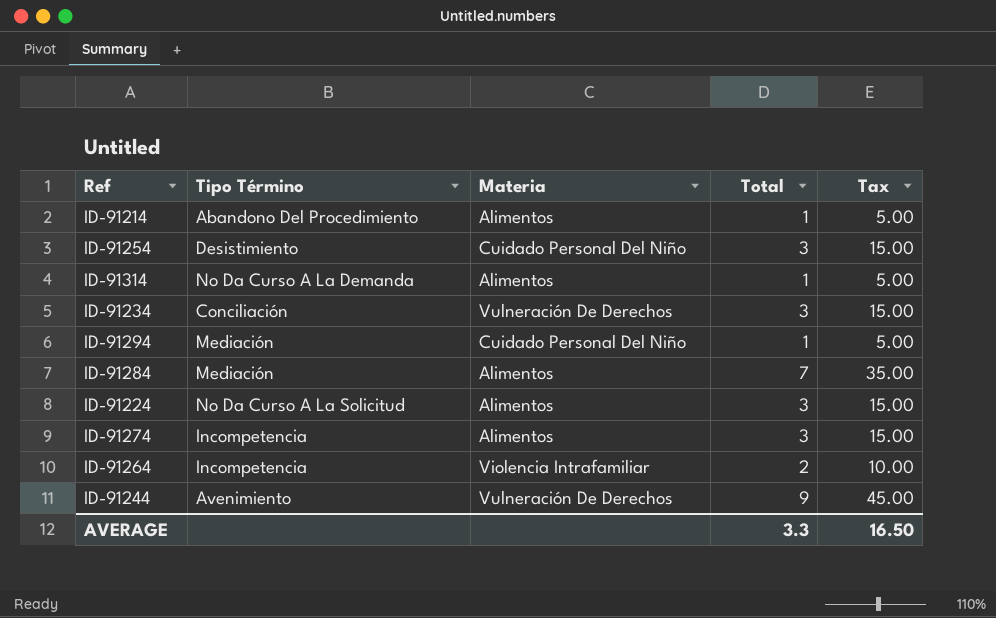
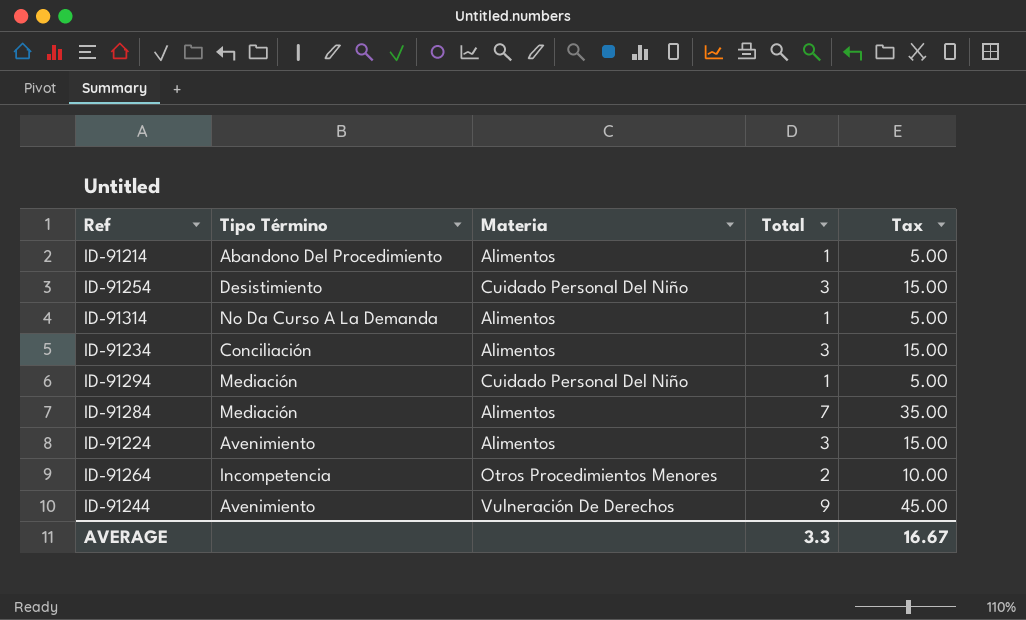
row ID-91274: Incompetencia | Alimentos | 3 | 15.00 -> none
ID-91234 | Materia: Vulneración De Derechos -> Alimentos
ID-91224 | Tipo Término: No Da Curso A La Solicitud -> Avenimiento
ID-91264 | Materia: Violencia Intrafamiliar -> Otros Procedimientos Menores
AVERAGE | Tax: 16.50 -> 16.67

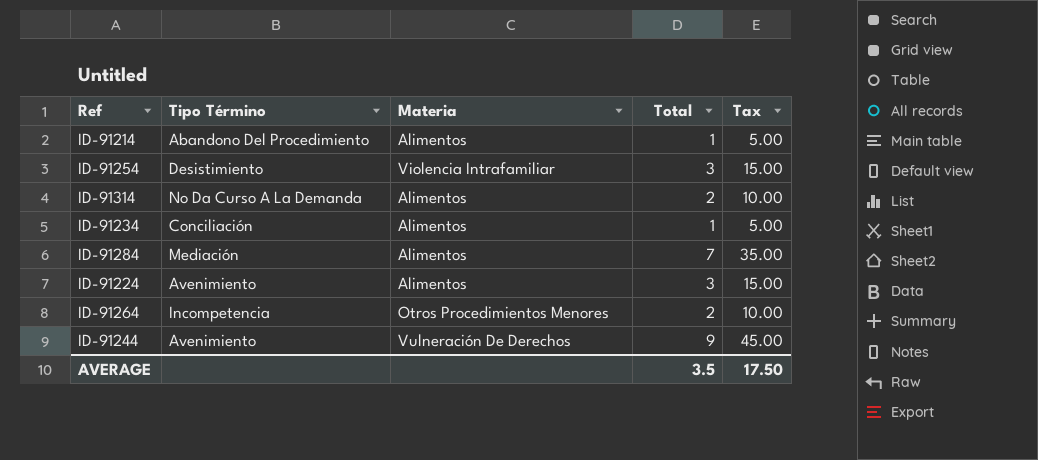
row ID-91294: Mediación | Cuidado Personal Del Niño | 1 | 5.00 -> none
ID-91254 | Materia: Cuidado Personal Del Niño -> Violencia Intrafamiliar
ID-91314 | Total: 1 -> 2
ID-91314 | Tax: 5.00 -> 10.00
ID-91234 | Total: 3 -> 1
ID-91234 | Tax: 15.00 -> 5.00
AVERAGE | Total: 3.3 -> 3.5
AVERAGE | Tax: 16.67 -> 17.50

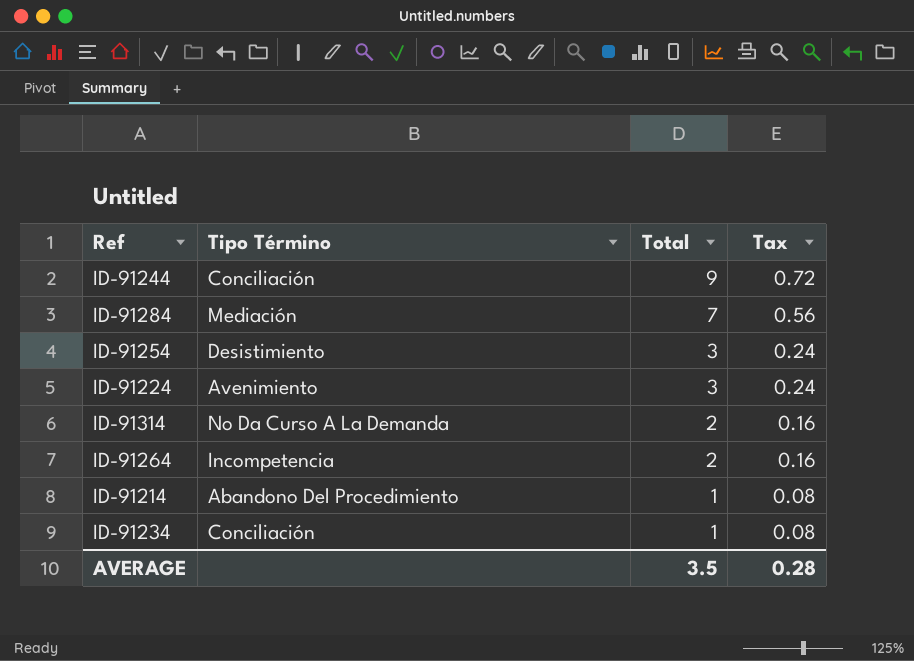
row order: none -> Total descending
column Materia | position: 3 -> none
column Tax | formula: [Total] * 5 -> [Total] * 0.08
ID-91244 | Tipo Término: Avenimiento -> Conciliación
AVERAGE | Tax: 17.50 -> 0.28

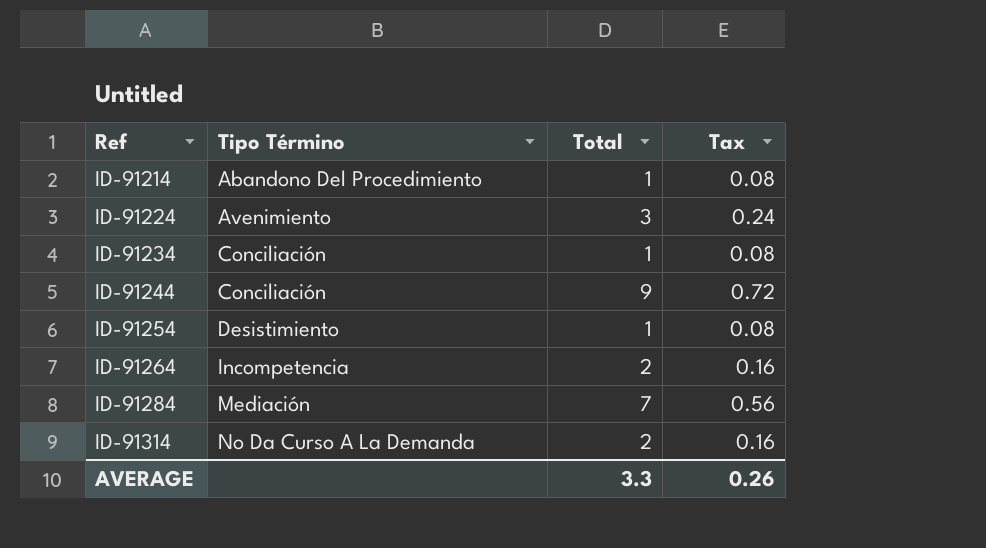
row order: Total descending -> Ref ascending
ID-91254 | Total: 3 -> 1
ID-91254 | Tax: 0.24 -> 0.08
AVERAGE | Total: 3.5 -> 3.3
AVERAGE | Tax: 0.28 -> 0.26

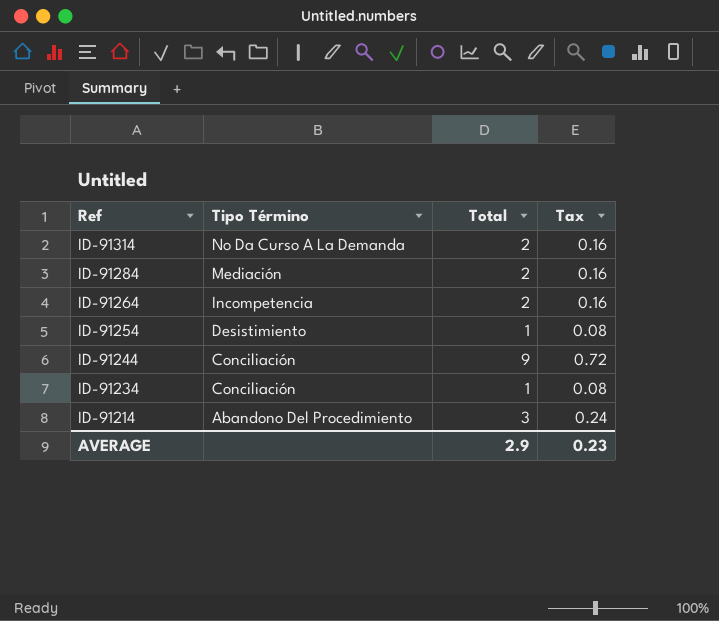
row order: Ref ascending -> Ref descending
row ID-91224: Avenimiento | 3 | 0.24 -> none
ID-91284 | Total: 7 -> 2
ID-91284 | Tax: 0.56 -> 0.16
ID-91214 | Total: 1 -> 3
ID-91214 | Tax: 0.08 -> 0.24
AVERAGE | Total: 3.3 -> 2.9
AVERAGE | Tax: 0.26 -> 0.23

